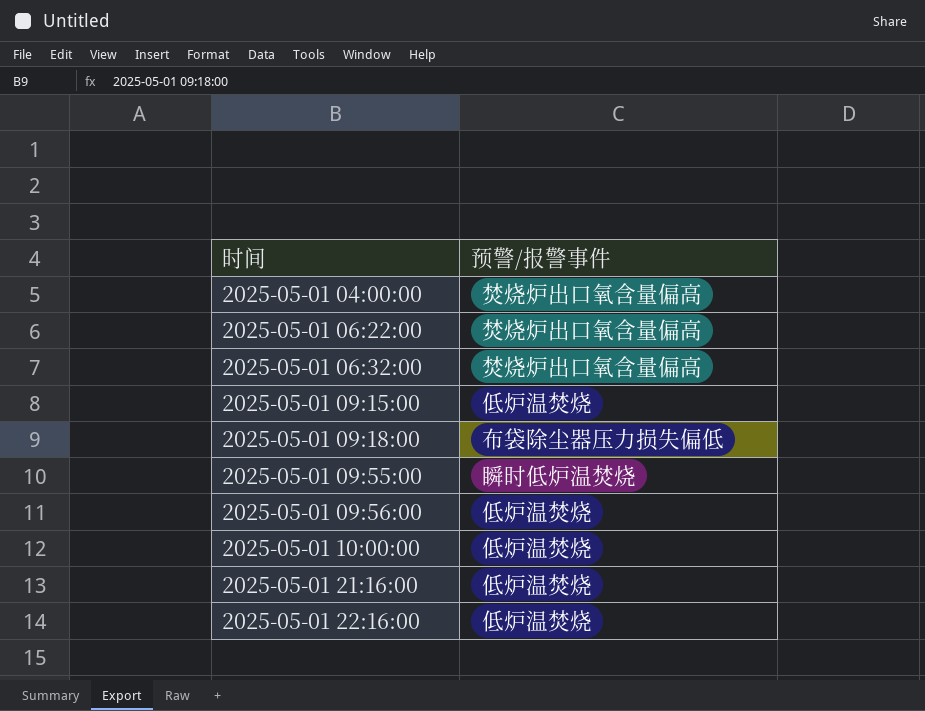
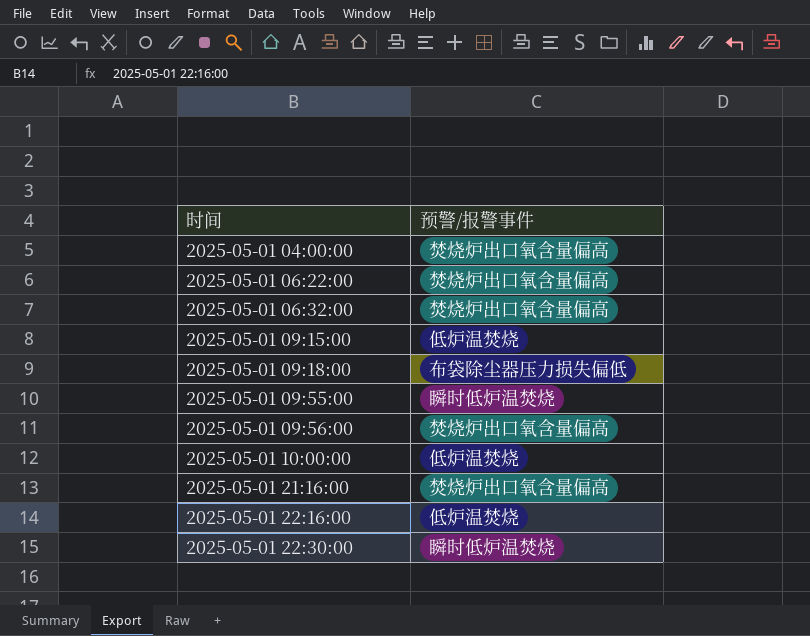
2025-05-01 09:56:00 | 预警/报警事件: 低炉温焚烧 -> 焚烧炉出口氧含量偏高
2025-05-01 21:16:00 | 预警/报警事件: 低炉温焚烧 -> 焚烧炉出口氧含量偏高
row 2025-05-01 22:30:00: none -> 瞬时低炉温焚烧

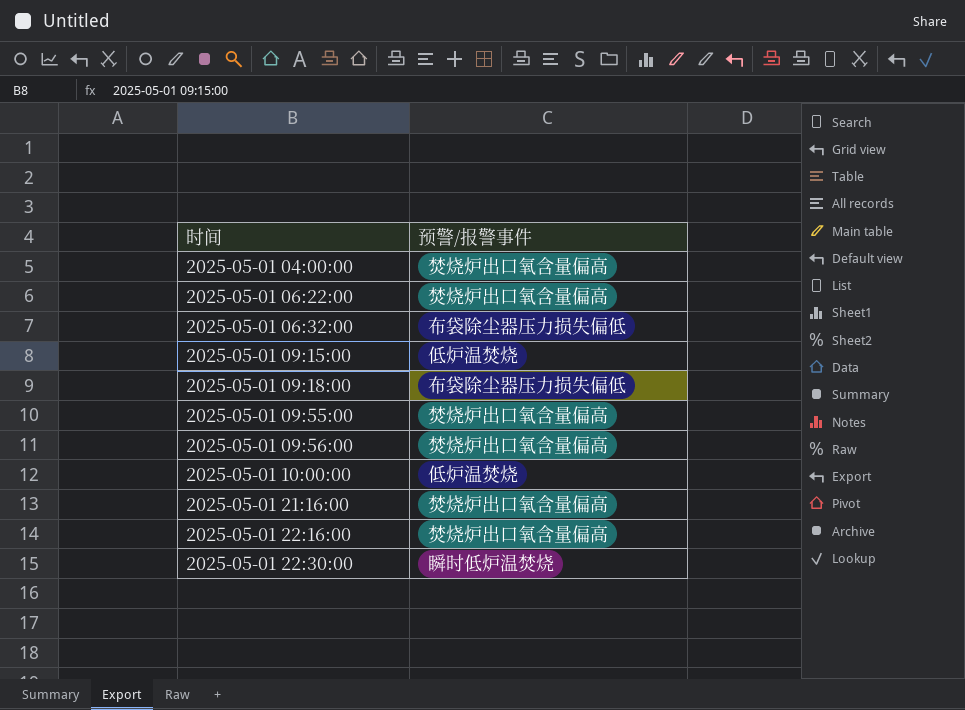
2025-05-01 06:32:00 | 预警/报警事件: 焚烧炉出口氧含量偏高 -> 布袋除尘器压力损失偏低
2025-05-01 09:55:00 | 预警/报警事件: 瞬时低炉温焚烧 -> 焚烧炉出口氧含量偏高
2025-05-01 22:16:00 | 预警/报警事件: 低炉温焚烧 -> 焚烧炉出口氧含量偏高

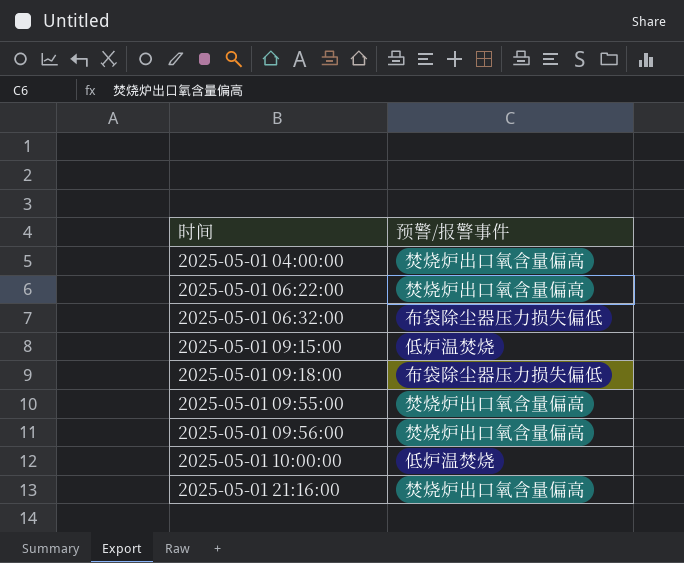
row 2025-05-01 22:16:00: 焚烧炉出口氧含量偏高 -> none
row 2025-05-01 22:30:00: 瞬时低炉温焚烧 -> none

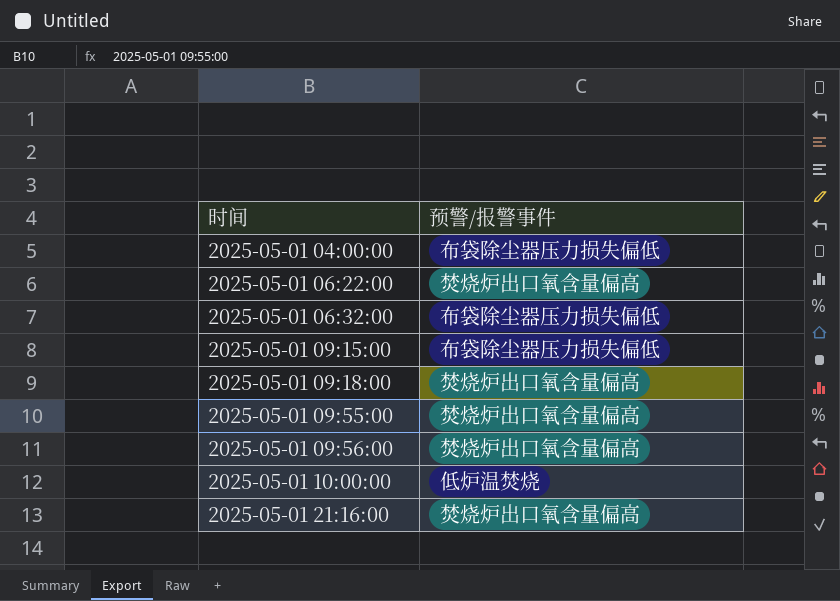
2025-05-01 04:00:00 | 预警/报警事件: 焚烧炉出口氧含量偏高 -> 布袋除尘器压力损失偏低
2025-05-01 09:15:00 | 预警/报警事件: 低炉温焚烧 -> 布袋除尘器压力损失偏低
2025-05-01 09:18:00 | 预警/报警事件: 布袋除尘器压力损失偏低 -> 焚烧炉出口氧含量偏高

